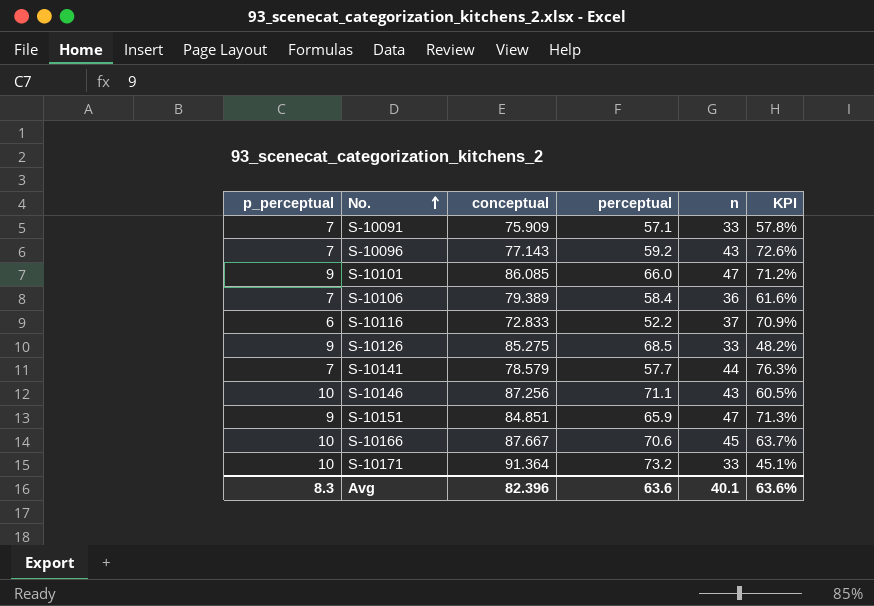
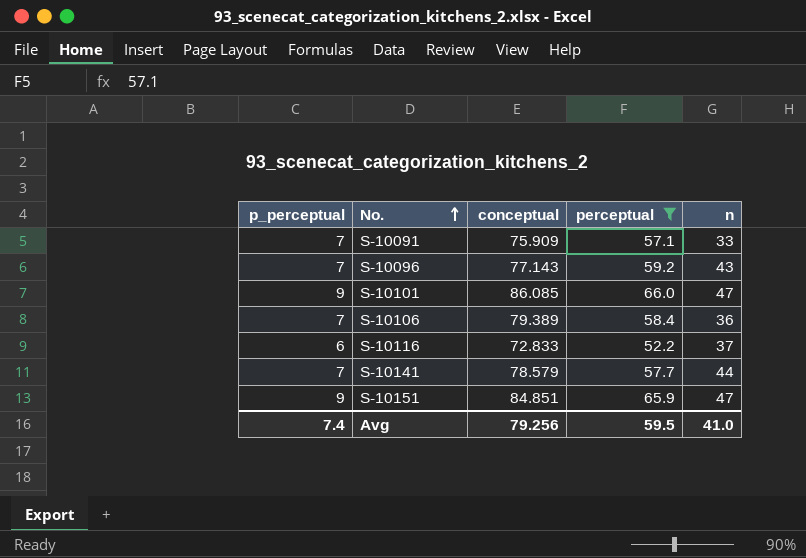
filter: none -> perceptual <= 66.0
column KPI | formula: [n] / [perceptual] -> none
Avg | p_perceptual: 8.3 -> 7.4
Avg | conceptual: 82.396 -> 79.256
Avg | perceptual: 63.6 -> 59.5
Avg | n: 40.1 -> 41.0

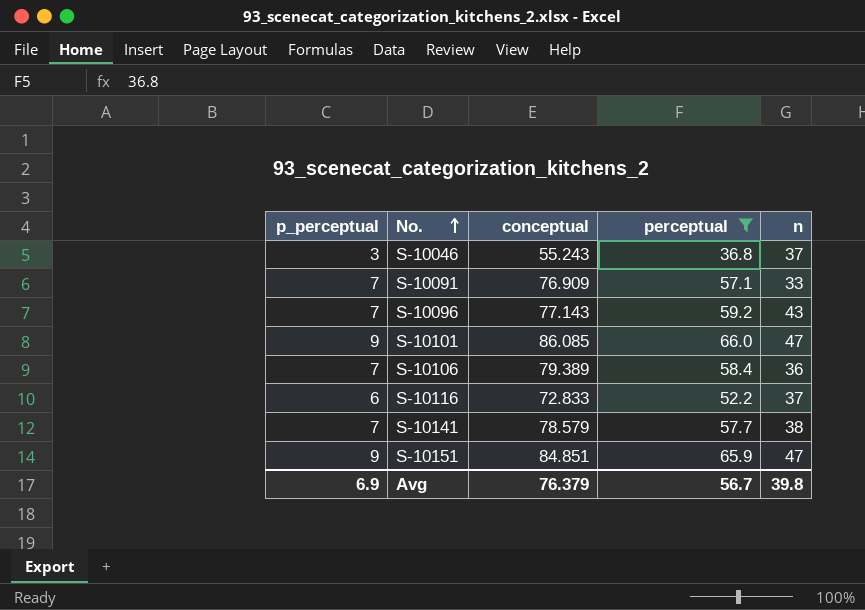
row S-10046: none -> 3 | 55.243 | 36.8 | 37
S-10091 | conceptual: 75.909 -> 76.909
S-10141 | n: 44 -> 38
Avg | p_perceptual: 7.4 -> 6.9
Avg | conceptual: 79.256 -> 76.379
Avg | perceptual: 59.5 -> 56.7
Avg | n: 41.0 -> 39.8

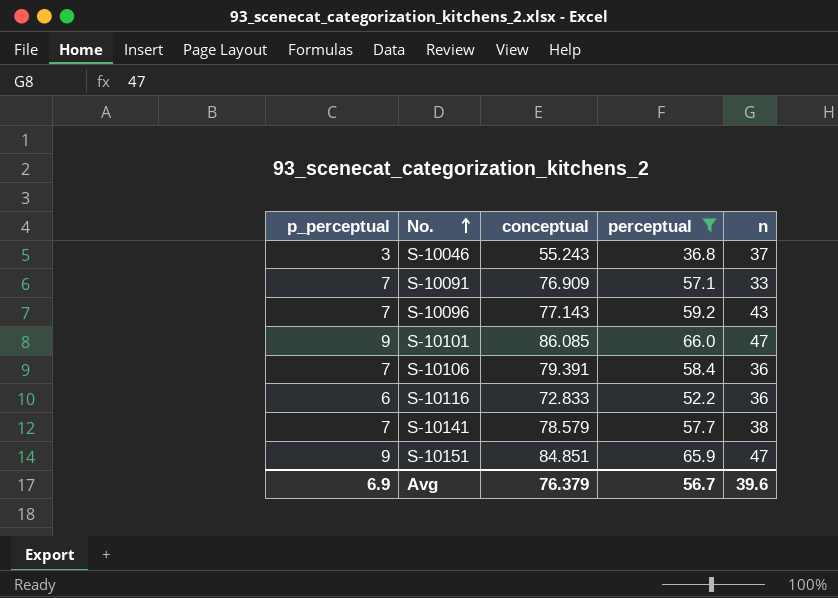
S-10106 | conceptual: 79.389 -> 79.391
S-10116 | n: 37 -> 36
Avg | n: 39.8 -> 39.6

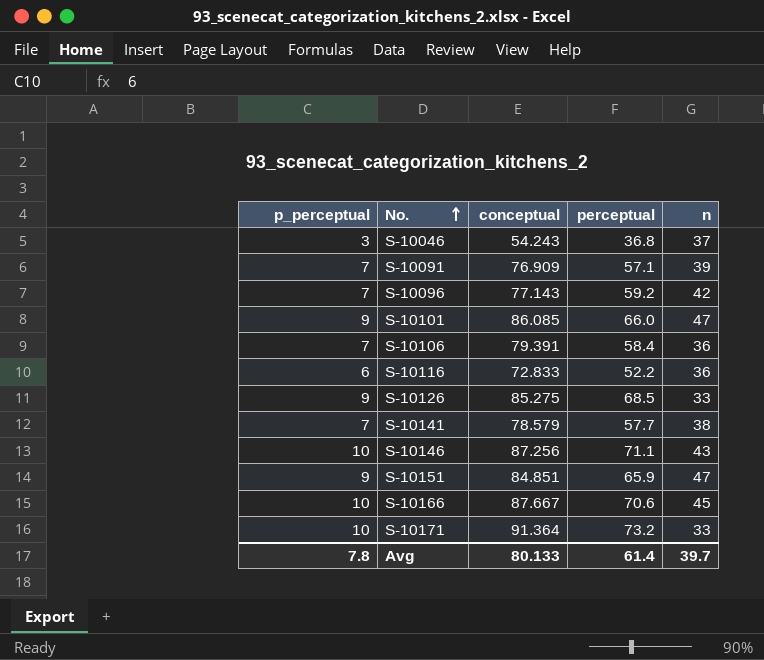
filter: perceptual <= 66.0 -> none
S-10046 | conceptual: 55.243 -> 54.243
S-10091 | n: 33 -> 39
S-10096 | n: 43 -> 42
Avg | p_perceptual: 6.9 -> 7.8
Avg | conceptual: 76.379 -> 80.133
Avg | perceptual: 56.7 -> 61.4
Avg | n: 39.6 -> 39.7

